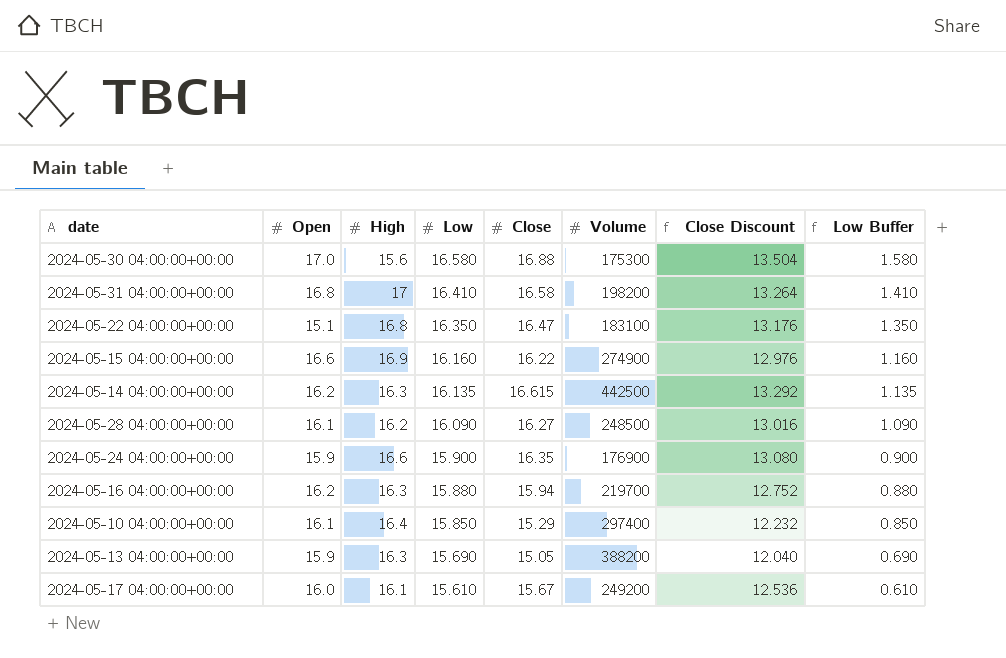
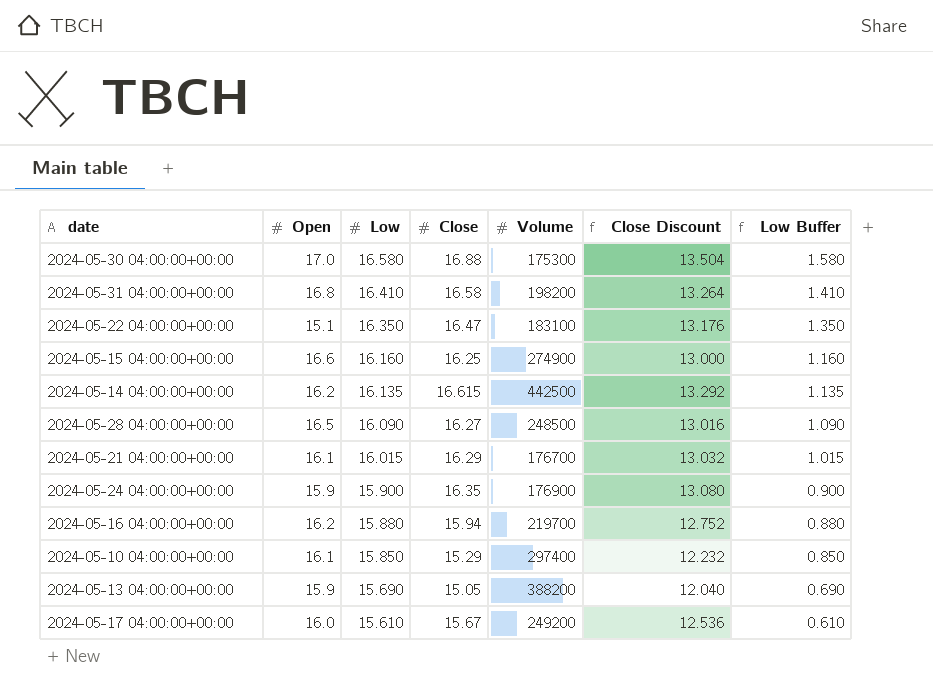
column High | position: 3 -> none
2024-05-15 04:00:00+00:00 | Close: 16.22 -> 16.25
2024-05-15 04:00:00+00:00 | Close Discount: 12.976 -> 13.000
2024-05-28 04:00:00+00:00 | Open: 16.1 -> 16.5
row 2024-05-21 04:00:00+00:00: none -> 16.1 | 16.015 | 16.29 | 176700 | 13.032 | 1.015

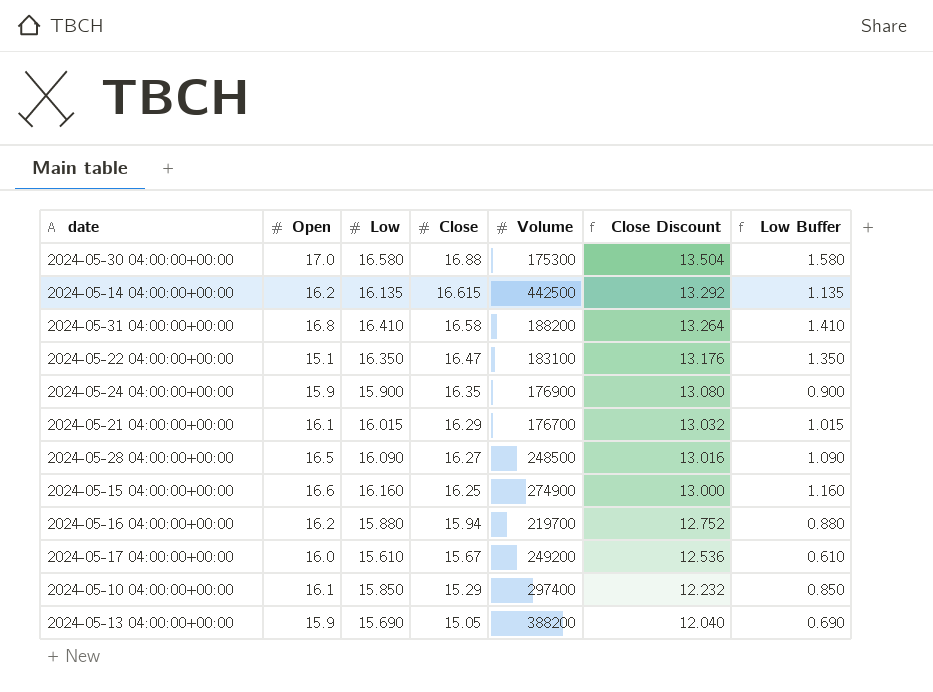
row order: Low descending -> Close descending
2024-05-31 04:00:00+00:00 | Volume: 198200 -> 188200

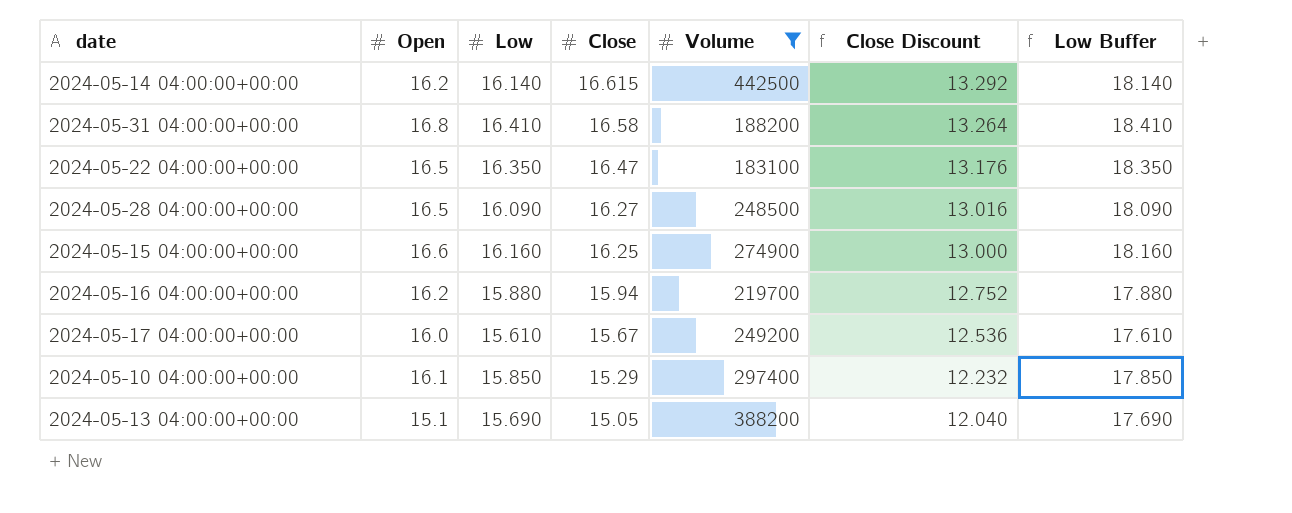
filter: none -> Volume >= 183100
column Low Buffer | formula: [Low] - 15 -> [Low] + 2
2024-05-14 04:00:00+00:00 | Low: 16.135 -> 16.140
2024-05-22 04:00:00+00:00 | Open: 15.1 -> 16.5
2024-05-13 04:00:00+00:00 | Open: 15.9 -> 15.1

